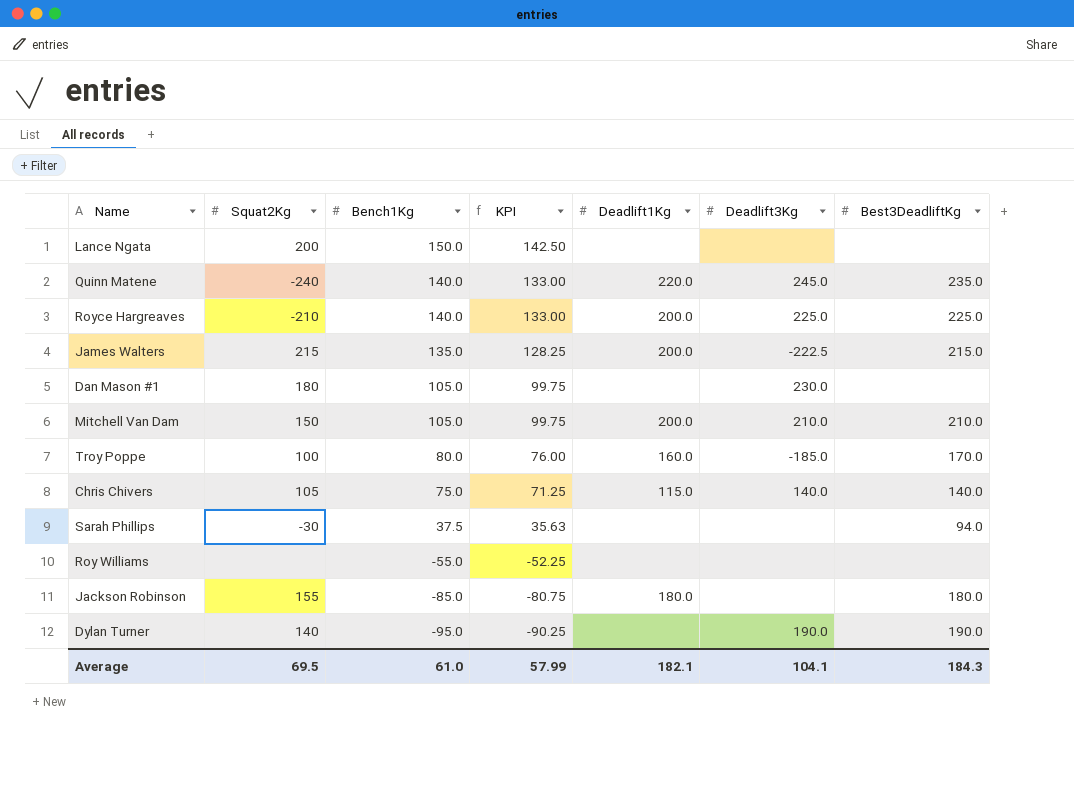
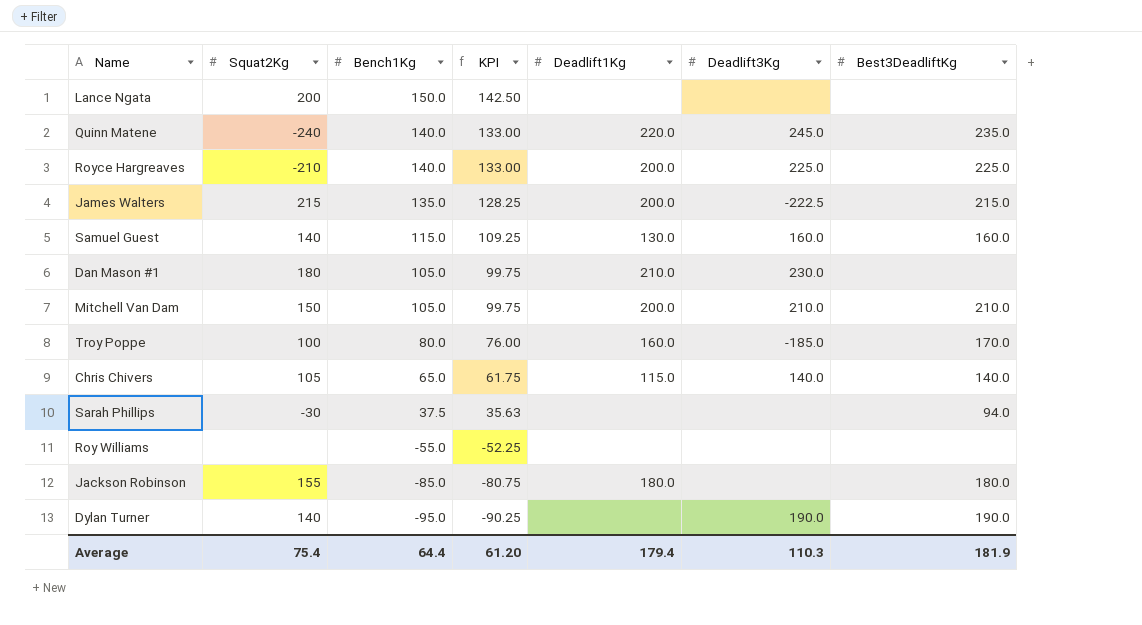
row Samuel Guest: none -> 140 | 115.0 | 109.25 | 130.0 | 160.0 | 160.0
Dan Mason #1 | Deadlift1Kg: none -> 210.0
Chris Chivers | Bench1Kg: 75.0 -> 65.0
Chris Chivers | KPI: 71.25 -> 61.75
Average | Squat2Kg: 69.5 -> 75.4
Average | Bench1Kg: 61.0 -> 64.4
Average | KPI: 57.99 -> 61.20
Average | Deadlift1Kg: 182.1 -> 179.4
Average | Deadlift3Kg: 104.1 -> 110.3
Average | Best3DeadliftKg: 184.3 -> 181.9

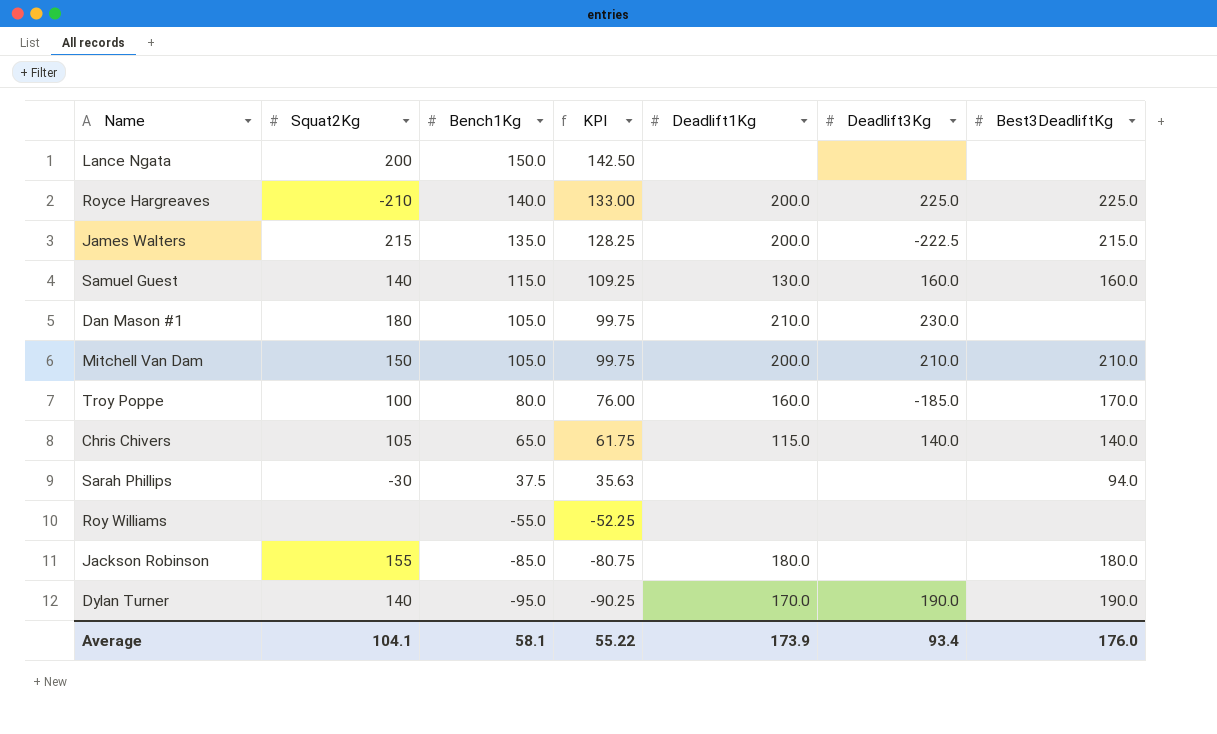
row Quinn Matene: -240 | 140.0 | 133.00 | 220.0 | 245.0 | 235.0 -> none
Dylan Turner | Deadlift1Kg: none -> 170.0
Average | Squat2Kg: 75.4 -> 104.1
Average | Bench1Kg: 64.4 -> 58.1
Average | KPI: 61.20 -> 55.22
Average | Deadlift1Kg: 179.4 -> 173.9
Average | Deadlift3Kg: 110.3 -> 93.4
Average | Best3DeadliftKg: 181.9 -> 176.0

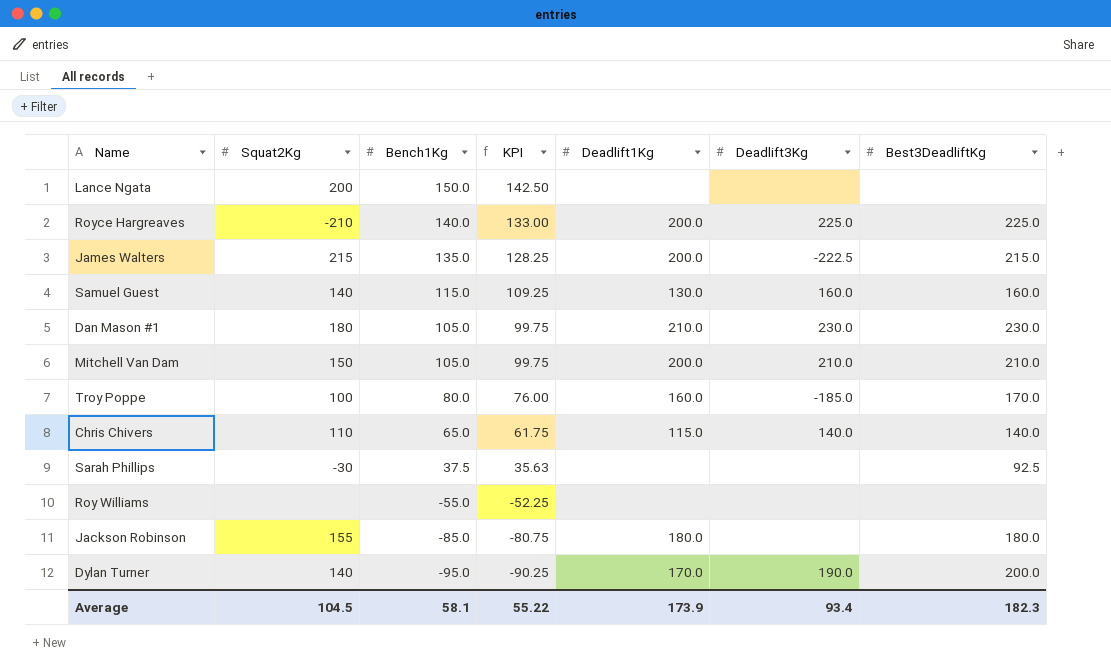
Dan Mason #1 | Best3DeadliftKg: none -> 230.0
Chris Chivers | Squat2Kg: 105 -> 110
Sarah Phillips | Best3DeadliftKg: 94.0 -> 92.5
Dylan Turner | Best3DeadliftKg: 190.0 -> 200.0
Average | Squat2Kg: 104.1 -> 104.5
Average | Best3DeadliftKg: 176.0 -> 182.3

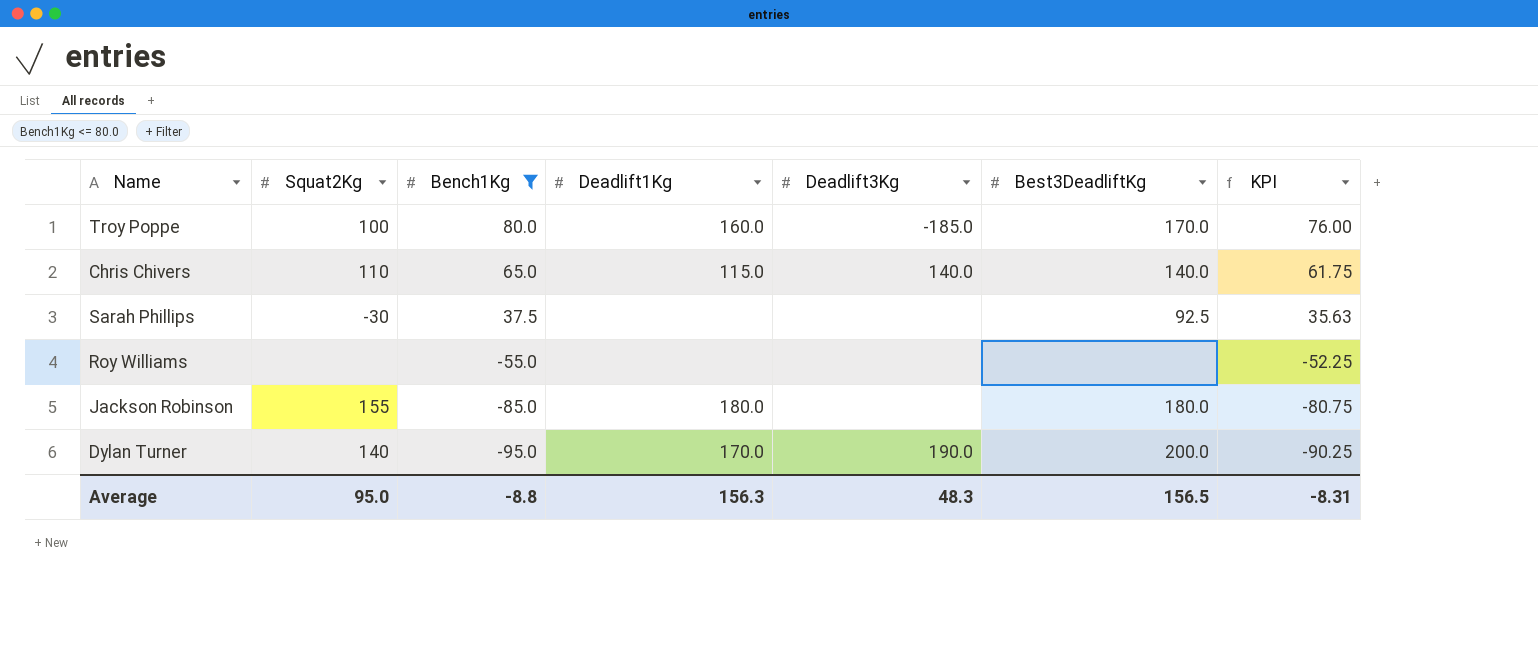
filter: none -> Bench1Kg <= 80.0
column KPI | position: 4 -> 7
Average | Squat2Kg: 104.5 -> 95.0
Average | Bench1Kg: 58.1 -> -8.8
Average | Deadlift1Kg: 173.9 -> 156.3
Average | Deadlift3Kg: 93.4 -> 48.3
Average | Best3DeadliftKg: 182.3 -> 156.5
Average | KPI: 55.22 -> -8.31

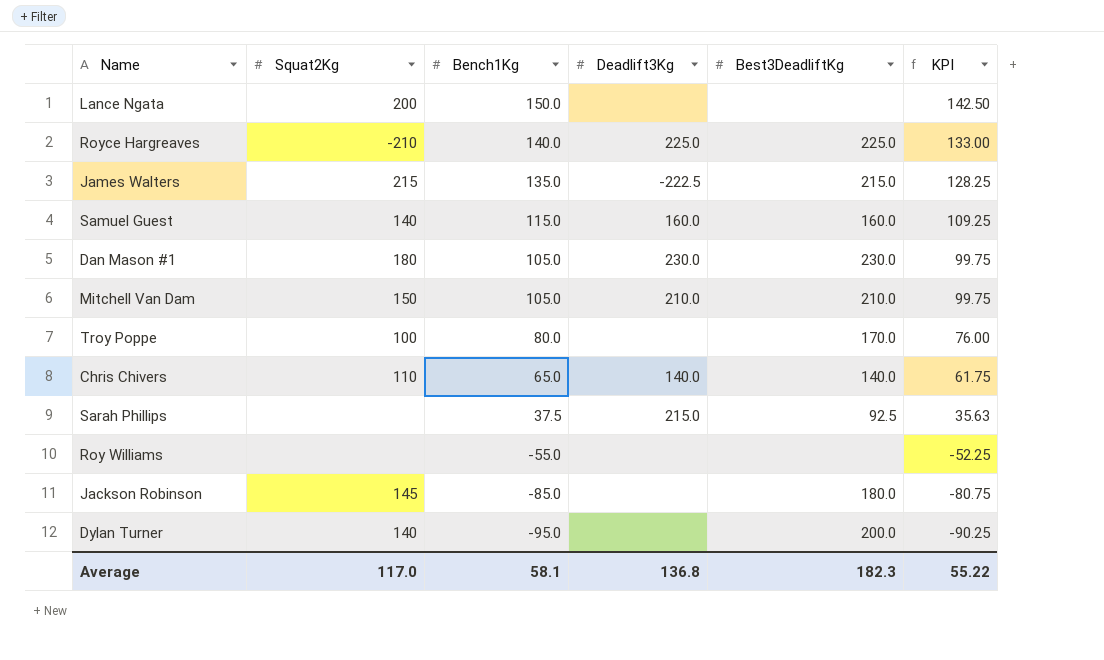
filter: Bench1Kg <= 80.0 -> none
column Deadlift1Kg | position: 4 -> none
Troy Poppe | Deadlift3Kg: -185.0 -> none
Sarah Phillips | Squat2Kg: -30 -> none
Sarah Phillips | Deadlift3Kg: none -> 215.0
Jackson Robinson | Squat2Kg: 155 -> 145
Dylan Turner | Deadlift3Kg: 190.0 -> none
Average | Squat2Kg: 95.0 -> 117.0
Average | Bench1Kg: -8.8 -> 58.1
Average | Deadlift3Kg: 48.3 -> 136.8
Average | Best3DeadliftKg: 156.5 -> 182.3
Average | KPI: -8.31 -> 55.22

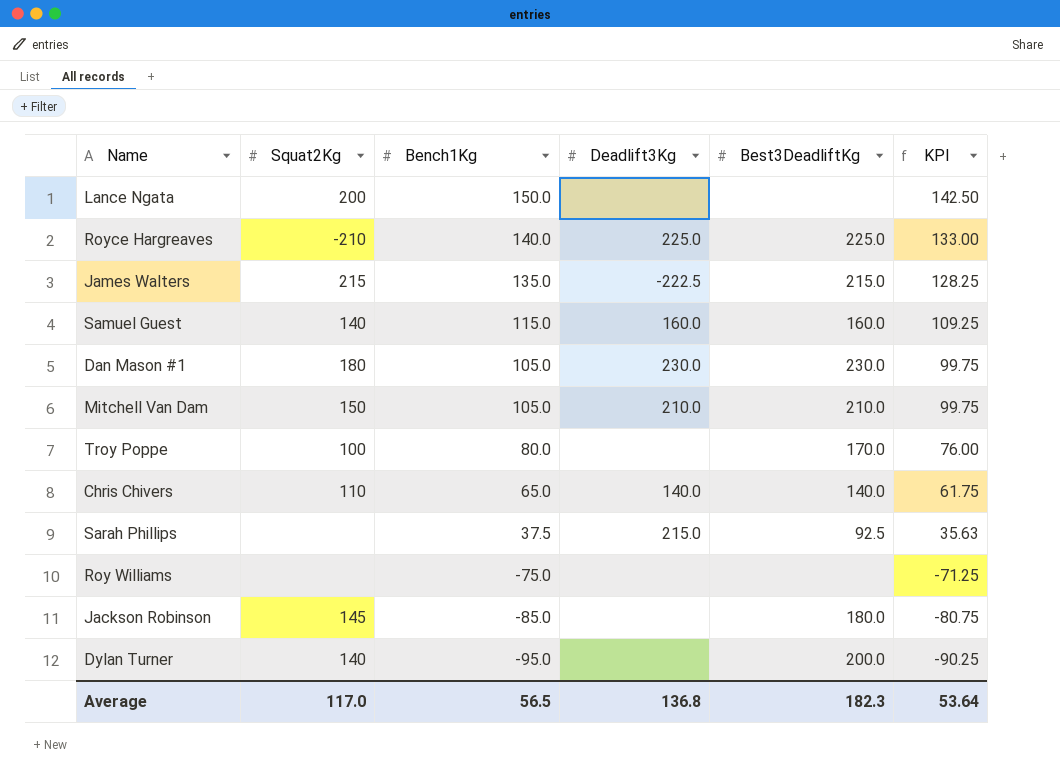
Roy Williams | Bench1Kg: -55.0 -> -75.0
Roy Williams | KPI: -52.25 -> -71.25
Average | Bench1Kg: 58.1 -> 56.5
Average | KPI: 55.22 -> 53.64

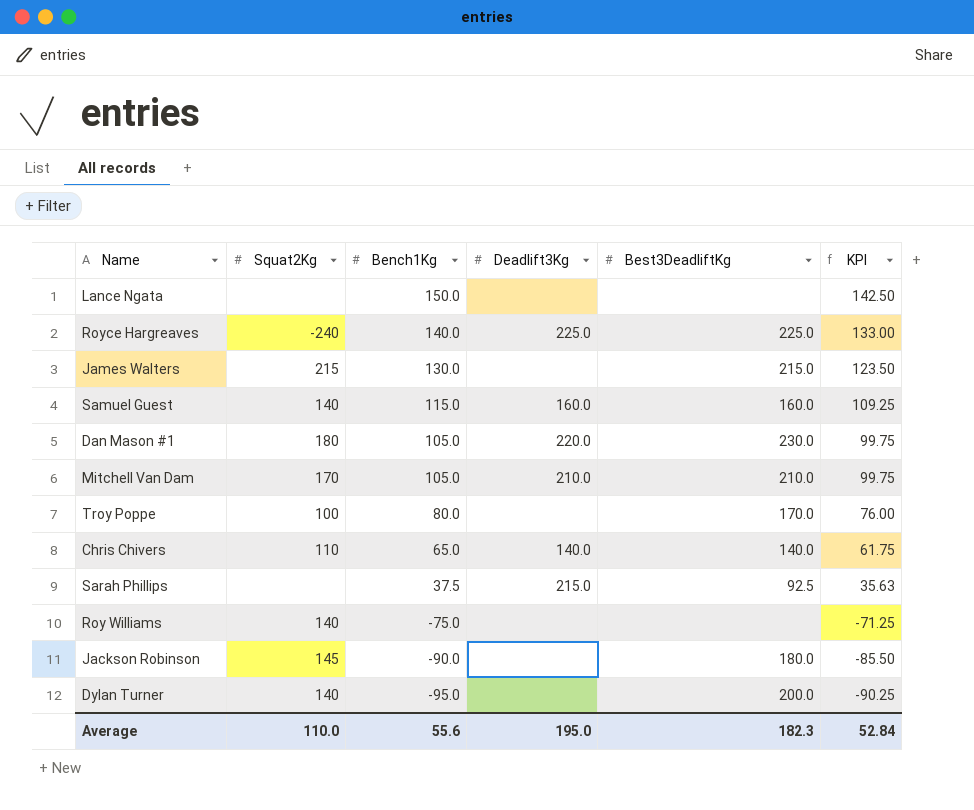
Lance Ngata | Squat2Kg: 200 -> none
Royce Hargreaves | Squat2Kg: -210 -> -240
James Walters | Bench1Kg: 135.0 -> 130.0
James Walters | Deadlift3Kg: -222.5 -> none
James Walters | KPI: 128.25 -> 123.50
Dan Mason #1 | Deadlift3Kg: 230.0 -> 220.0
Mitchell Van Dam | Squat2Kg: 150 -> 170
Roy Williams | Squat2Kg: none -> 140
Jackson Robinson | Bench1Kg: -85.0 -> -90.0
Jackson Robinson | KPI: -80.75 -> -85.50
Average | Squat2Kg: 117.0 -> 110.0
Average | Bench1Kg: 56.5 -> 55.6
Average | Deadlift3Kg: 136.8 -> 195.0
Average | KPI: 53.64 -> 52.84

